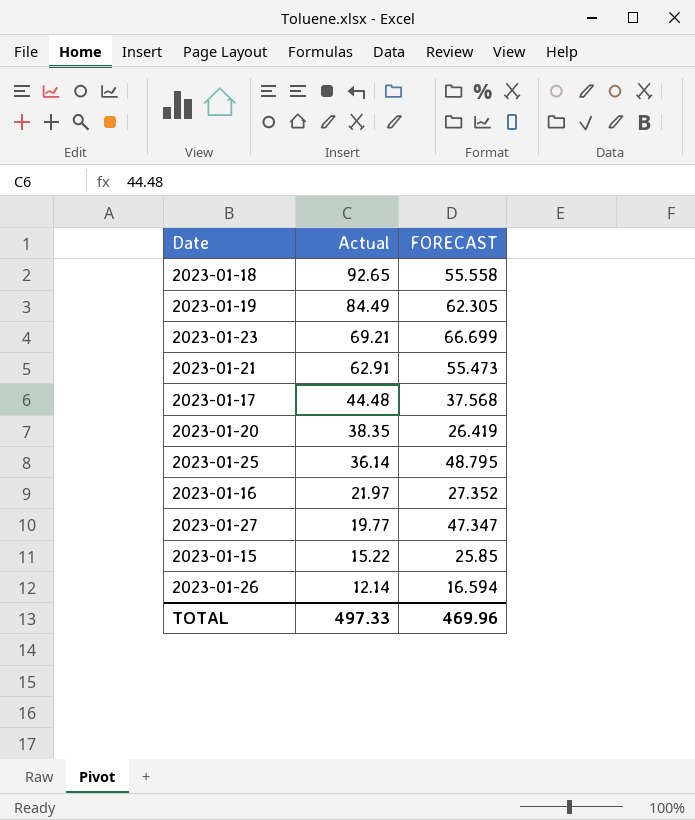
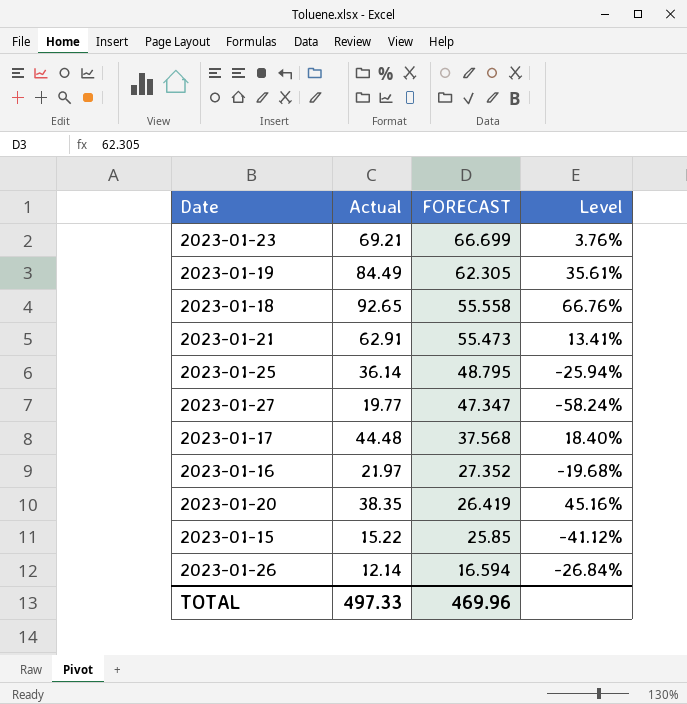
row order: Actual descending -> FORECAST descending
column Level | formula: none -> ([Actual] - [FORECAST]) / [FORECAST]

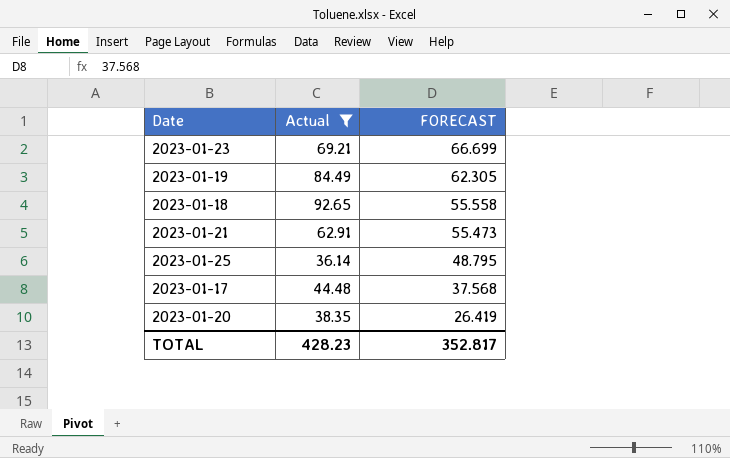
filter: none -> Actual >= 36.14
column Level | formula: ([Actual] - [FORECAST]) / [FORECAST] -> none
TOTAL | Actual: 497.33 -> 428.23
TOTAL | FORECAST: 469.96 -> 352.817

